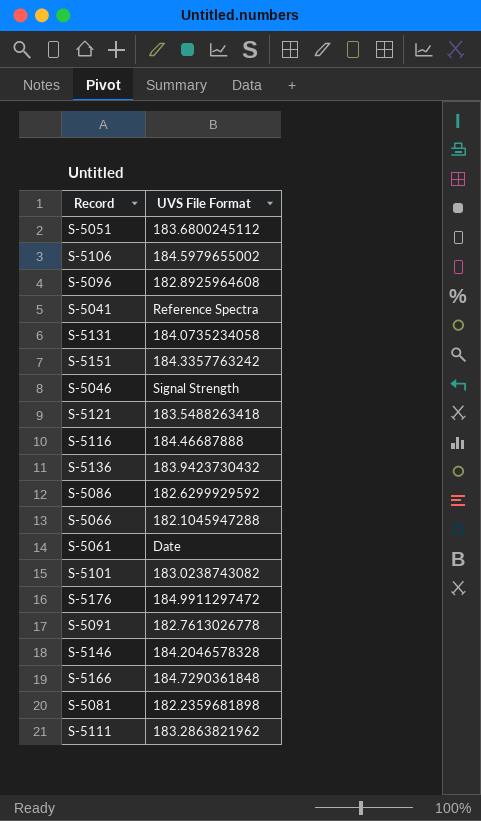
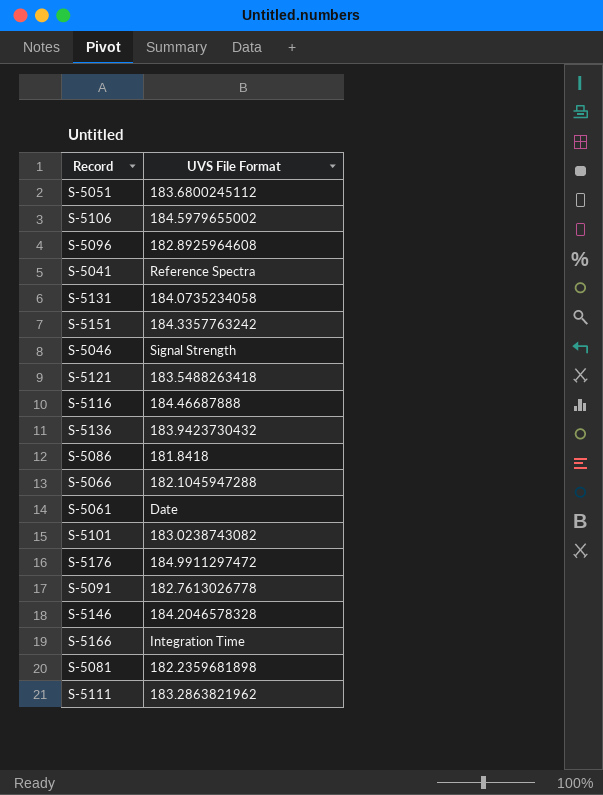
S-5086 | UVS File Format: 182.6299929592 -> 181.8418
S-5166 | UVS File Format: 184.7290361848 -> Integration Time

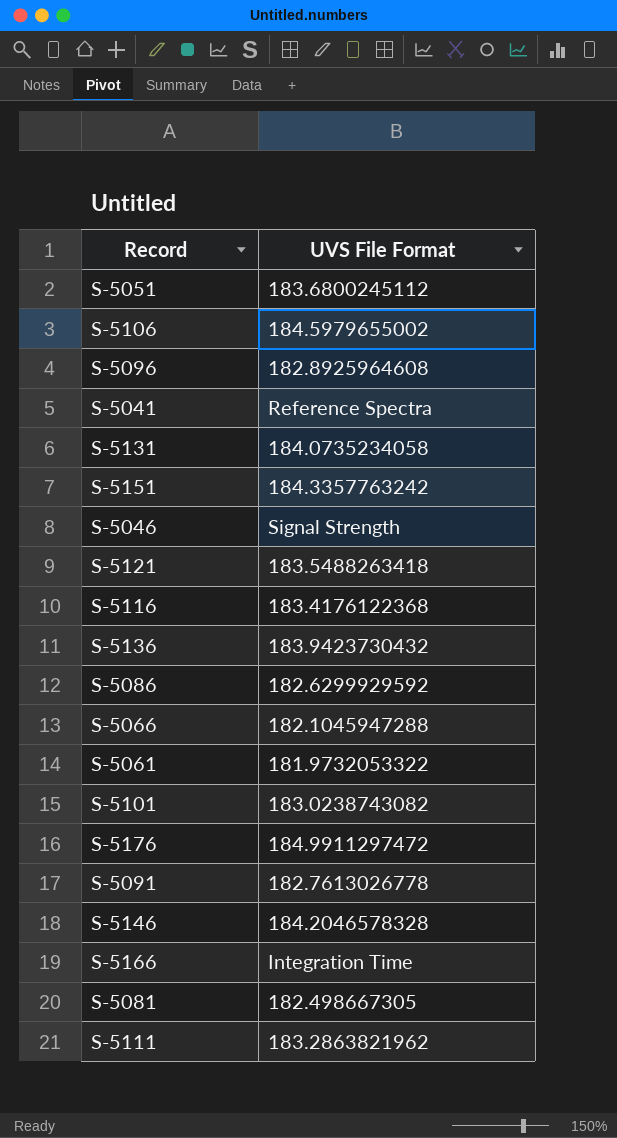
S-5116 | UVS File Format: 184.46687888 -> 183.4176122368
S-5086 | UVS File Format: 181.8418 -> 182.6299929592
S-5061 | UVS File Format: Date -> 181.9732053322
S-5081 | UVS File Format: 182.2359681898 -> 182.498667305

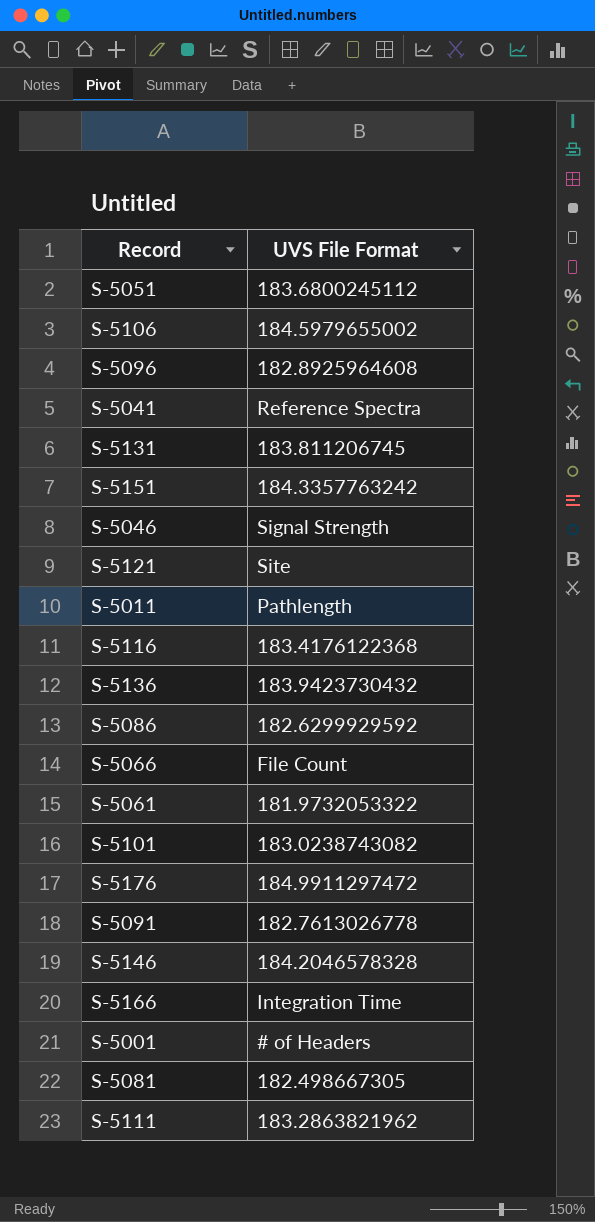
S-5131 | UVS File Format: 184.0735234058 -> 183.811206745
S-5121 | UVS File Format: 183.5488263418 -> Site
row S-5011: none -> Pathlength
S-5066 | UVS File Format: 182.1045947288 -> File Count
row S-5001: none -> # of Headers

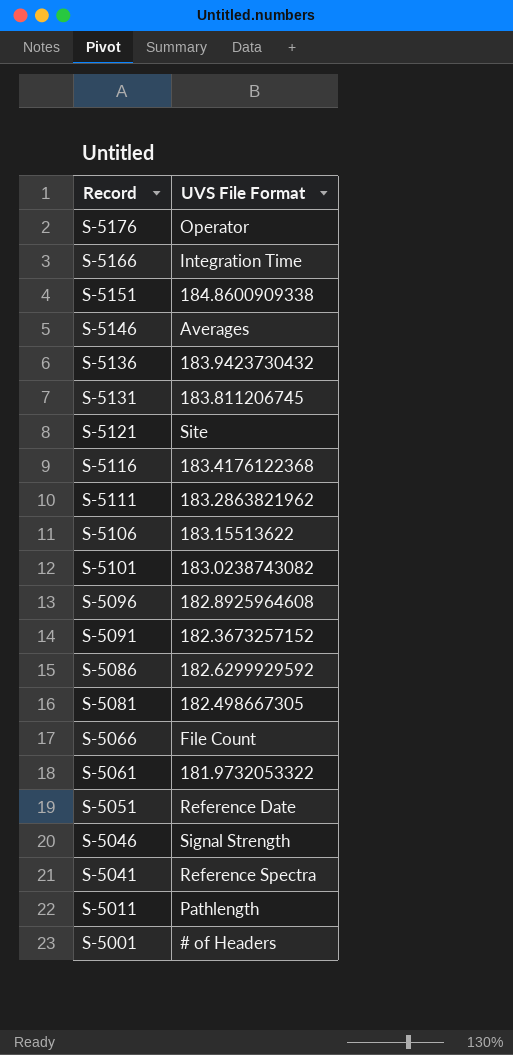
row order: none -> Record descending
S-5176 | UVS File Format: 184.9911297472 -> Operator
S-5151 | UVS File Format: 184.3357763242 -> 184.8600909338
S-5146 | UVS File Format: 184.2046578328 -> Averages
S-5106 | UVS File Format: 184.5979655002 -> 183.15513622
S-5091 | UVS File Format: 182.7613026778 -> 182.3673257152
S-5051 | UVS File Format: 183.6800245112 -> Reference Date

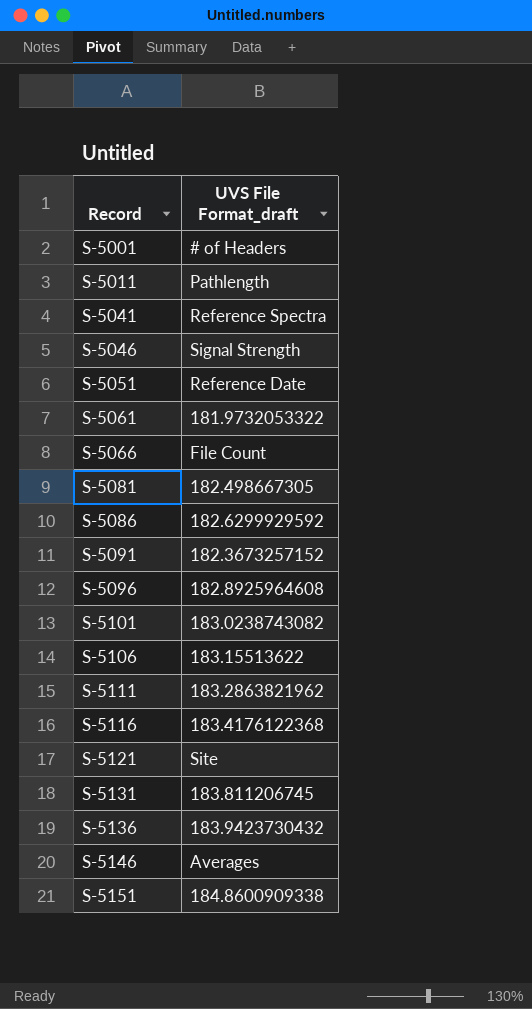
row order: Record descending -> Record ascending
column name: UVS File Format -> UVS File Format_draft
row S-5176: Operator -> none
row S-5166: Integration Time -> none

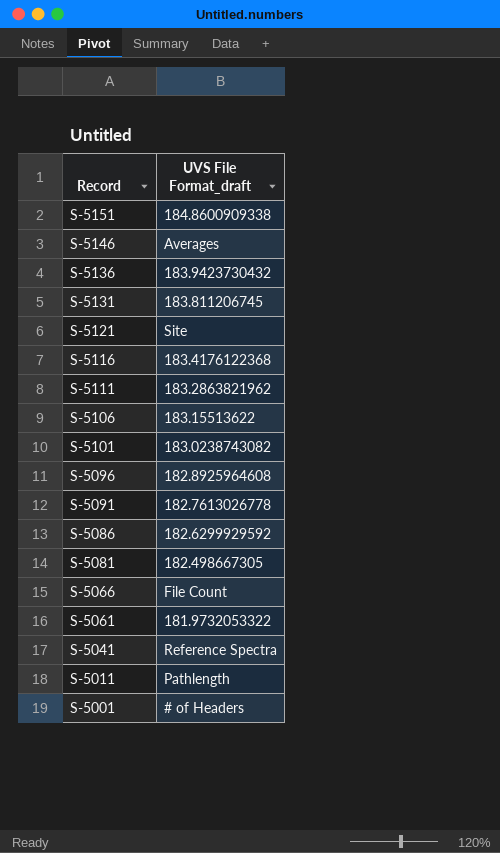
row order: Record ascending -> Record descending
row S-5046: Signal Strength -> none
row S-5051: Reference Date -> none
S-5091 | UVS File Format_draft: 182.3673257152 -> 182.7613026778

